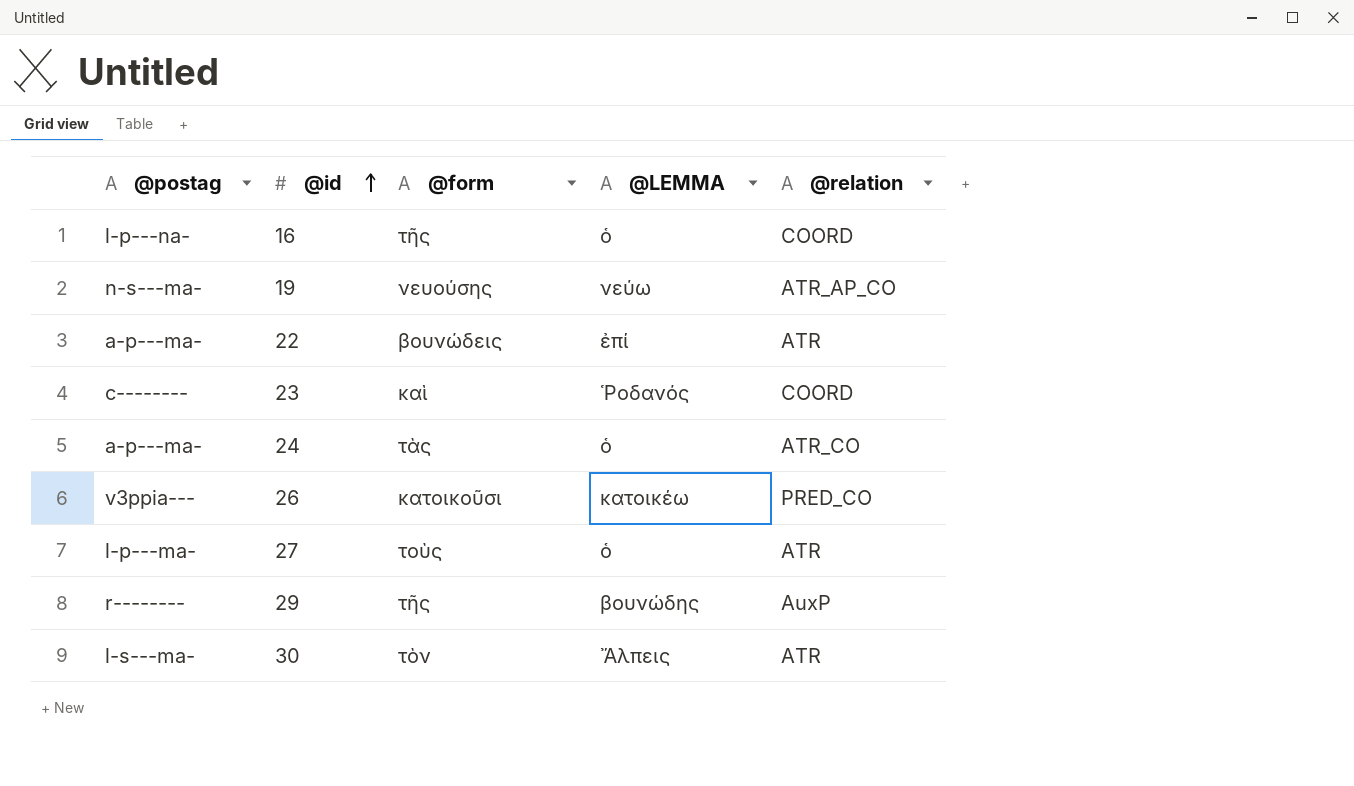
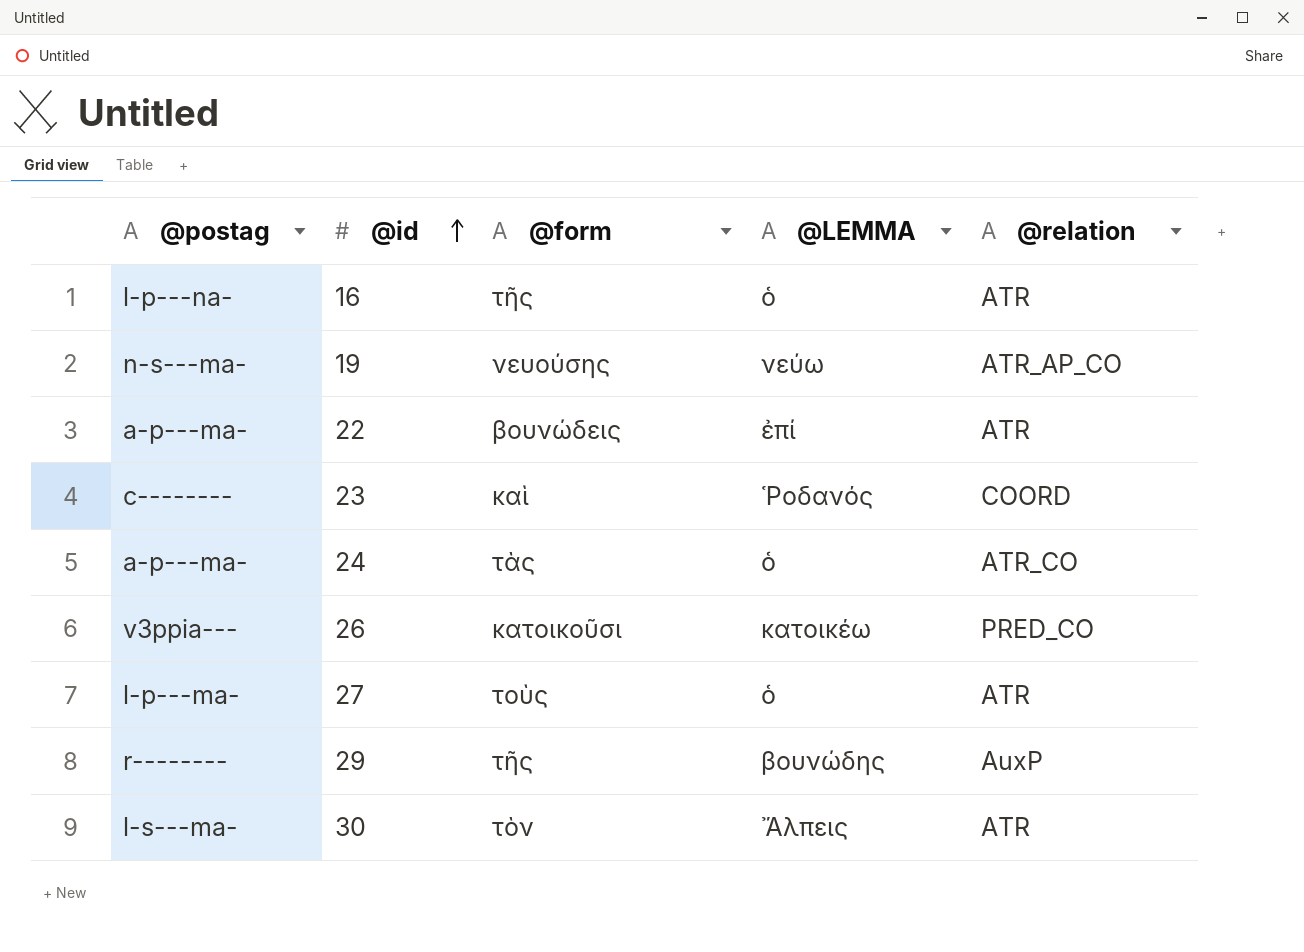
16 | @relation: COORD -> ATR

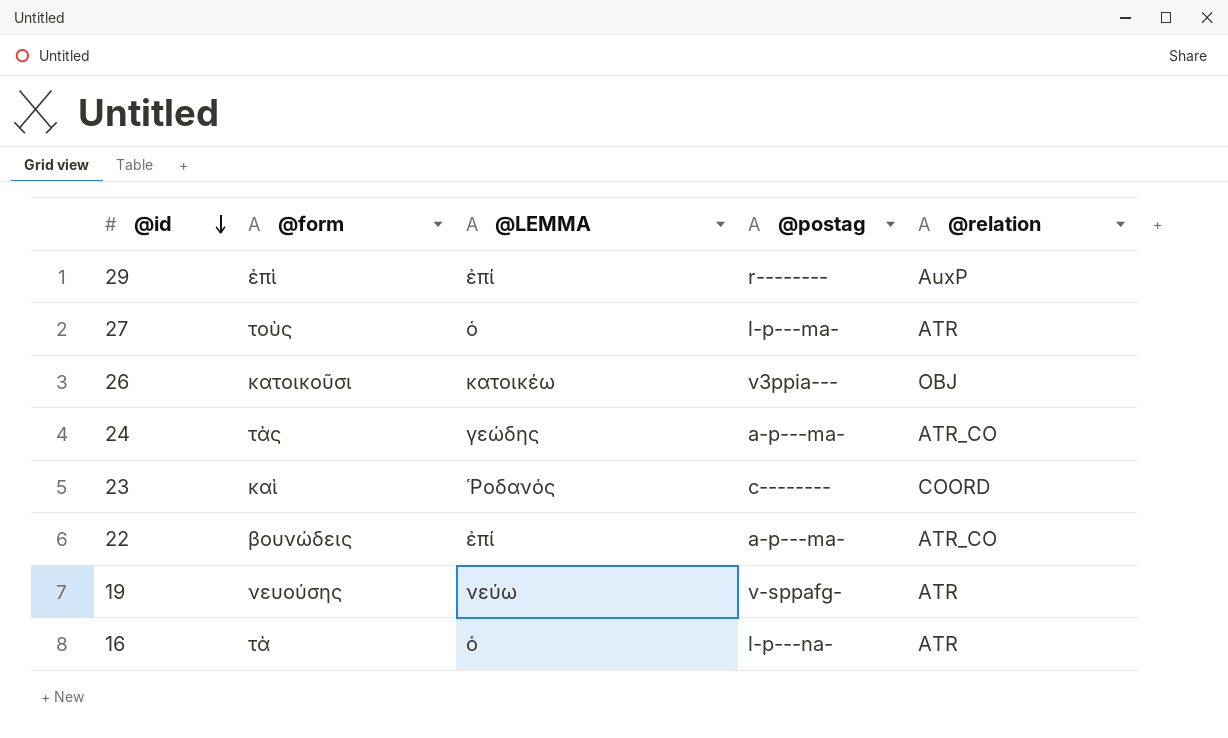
row order: @id ascending -> @id descending
column @postag | position: 1 -> 4
row 30: l-s---ma- | τὸν | Ἄλπεις | ATR -> none
29 | @form: τῆς -> ἐπὶ
29 | @LEMMA: βουνώδης -> ἐπί
26 | @relation: PRED_CO -> OBJ
24 | @LEMMA: ὁ -> γεώδης
22 | @relation: ATR -> ATR_CO
19 | @postag: n-s---ma- -> v-sppafg-
19 | @relation: ATR_AP_CO -> ATR
16 | @form: τῆς -> τὰ

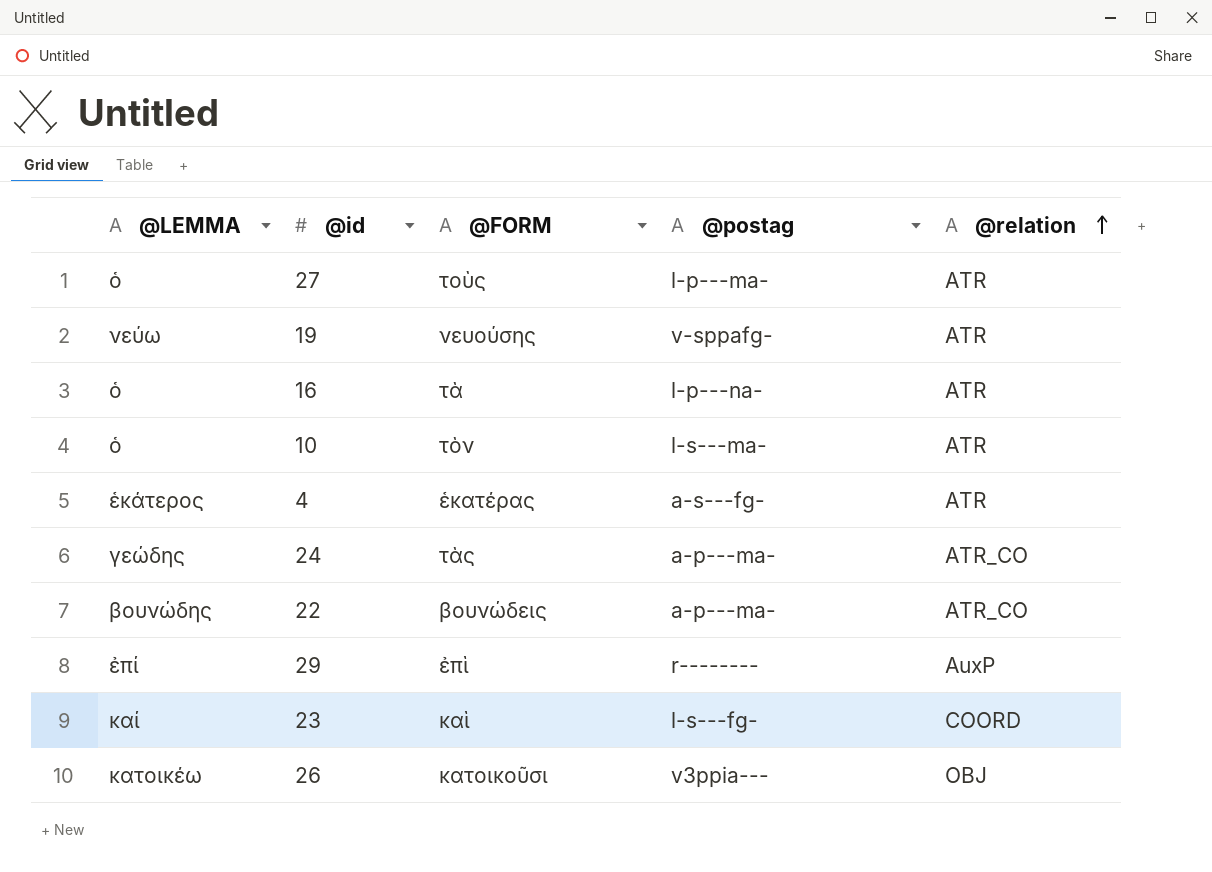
row order: @id descending -> @relation ascending
column @LEMMA | position: 3 -> 1
column name: @form -> @FORM
row 10: none -> ὁ | τὸν | l-s---ma- | ATR
row 4: none -> ἑκάτερος | ἑκατέρας | a-s---fg- | ATR
22 | @LEMMA: ἐπί -> βουνώδης
23 | @LEMMA: Ῥοδανός -> καί
23 | @postag: c-------- -> l-s---fg-

